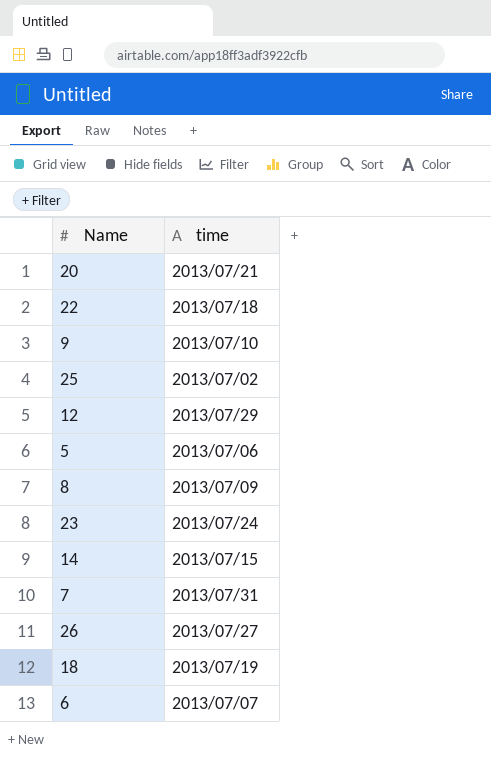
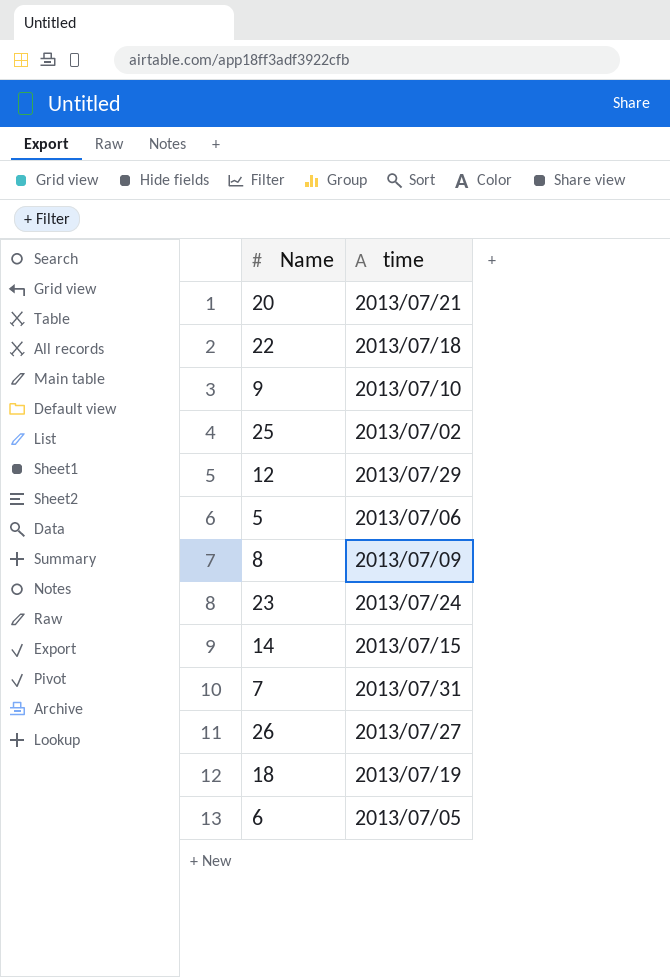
6 | time: 2013/07/07 -> 2013/07/05

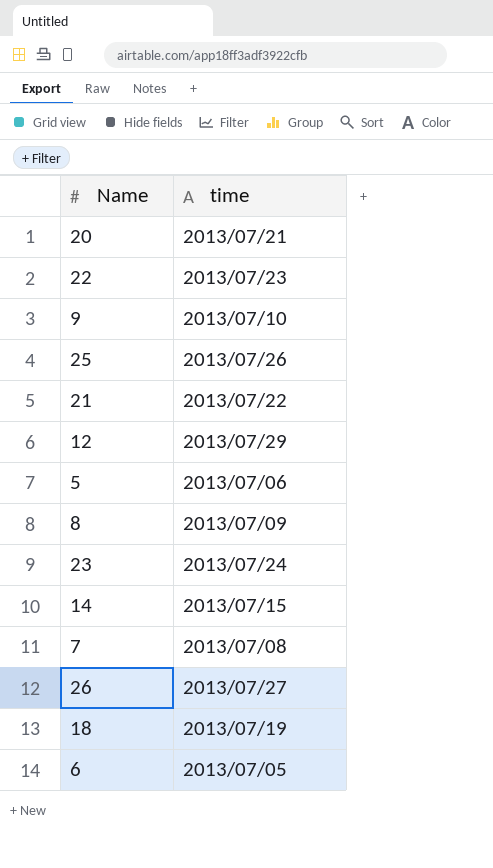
22 | time: 2013/07/18 -> 2013/07/23
25 | time: 2013/07/02 -> 2013/07/26
row 21: none -> 2013/07/22
7 | time: 2013/07/31 -> 2013/07/08

